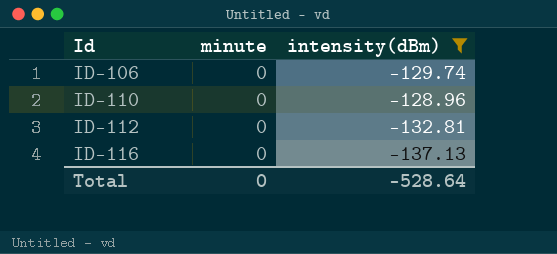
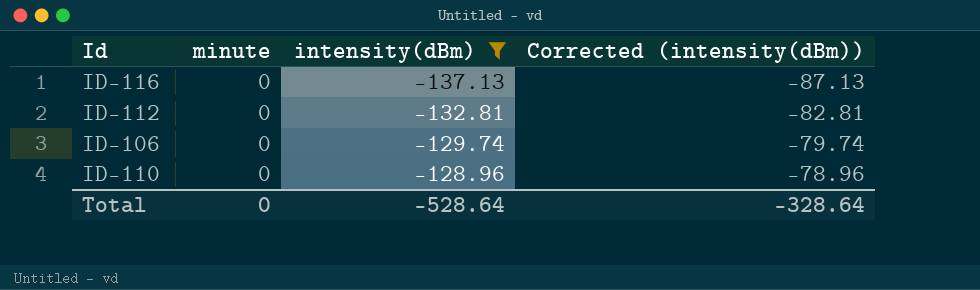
row order: Id ascending -> intensity(dBm) ascending
column Corrected (intensity(dBm)) | formula: none -> [intensity(dBm)] + 50

